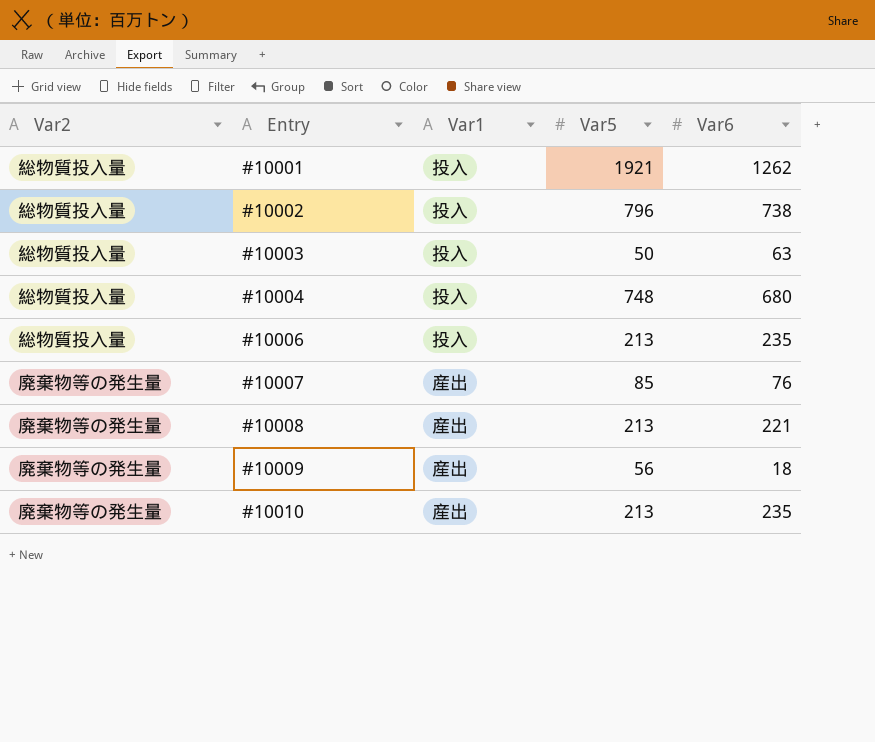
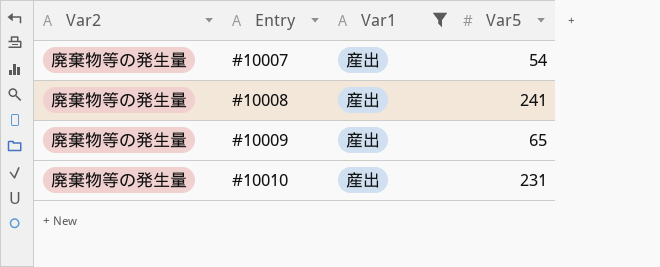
filter: none -> Var1 = 産出
column Var6 | position: 5 -> none
#10007 | Var5: 85 -> 54
#10008 | Var5: 213 -> 241
#10009 | Var5: 56 -> 65
#10010 | Var5: 213 -> 231

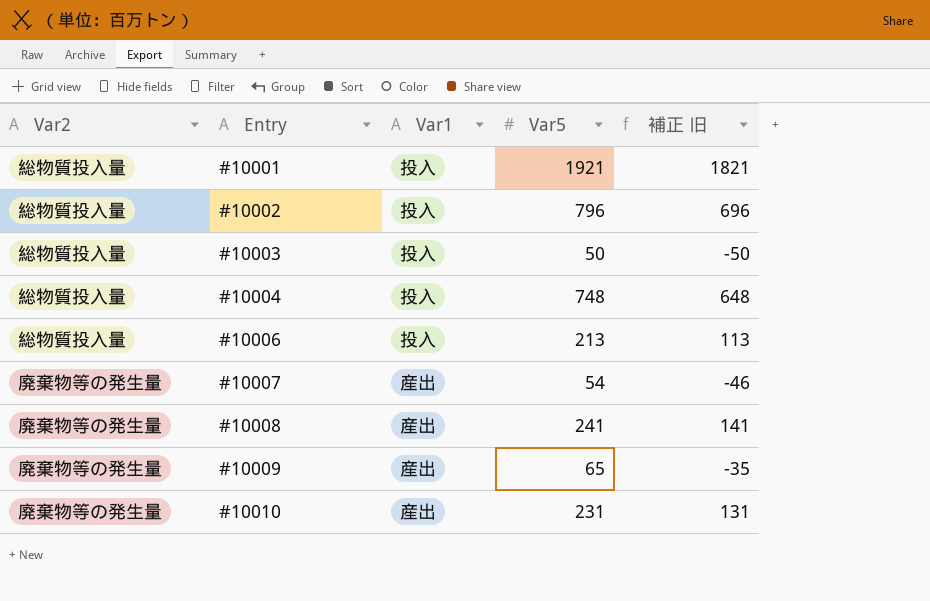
filter: Var1 = 産出 -> none
column 補正 旧 | formula: none -> [Var5] - 100

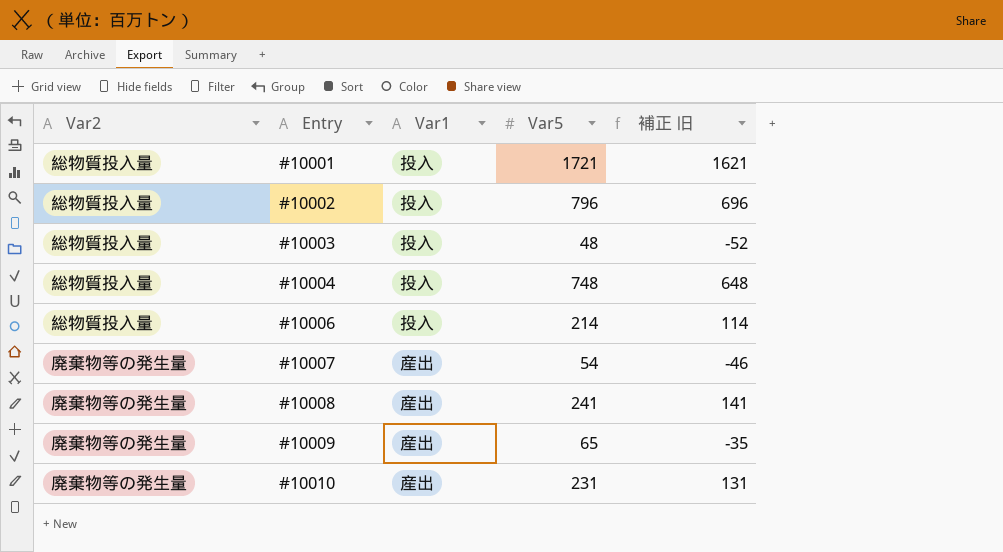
#10001 | Var5: 1921 -> 1721
#10001 | 補正 旧: 1821 -> 1621
#10003 | Var5: 50 -> 48
#10003 | 補正 旧: -50 -> -52
#10006 | Var5: 213 -> 214
#10006 | 補正 旧: 113 -> 114

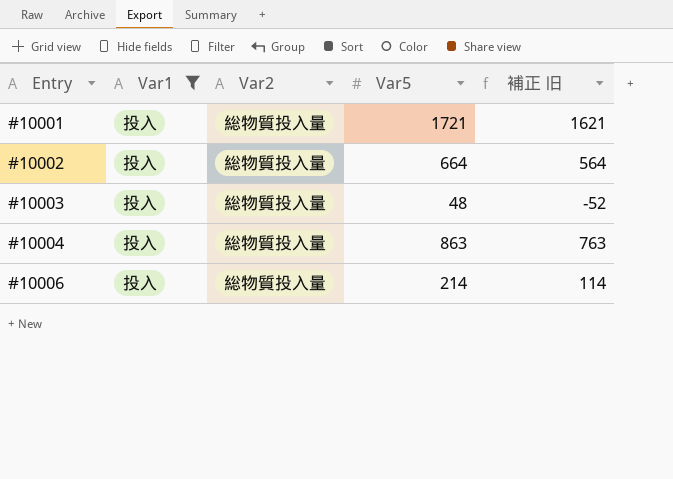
filter: none -> Var1 = 投入
column Var2 | position: 1 -> 3
#10002 | Var5: 796 -> 664
#10002 | 補正 旧: 696 -> 564
#10004 | Var5: 748 -> 863
#10004 | 補正 旧: 648 -> 763

